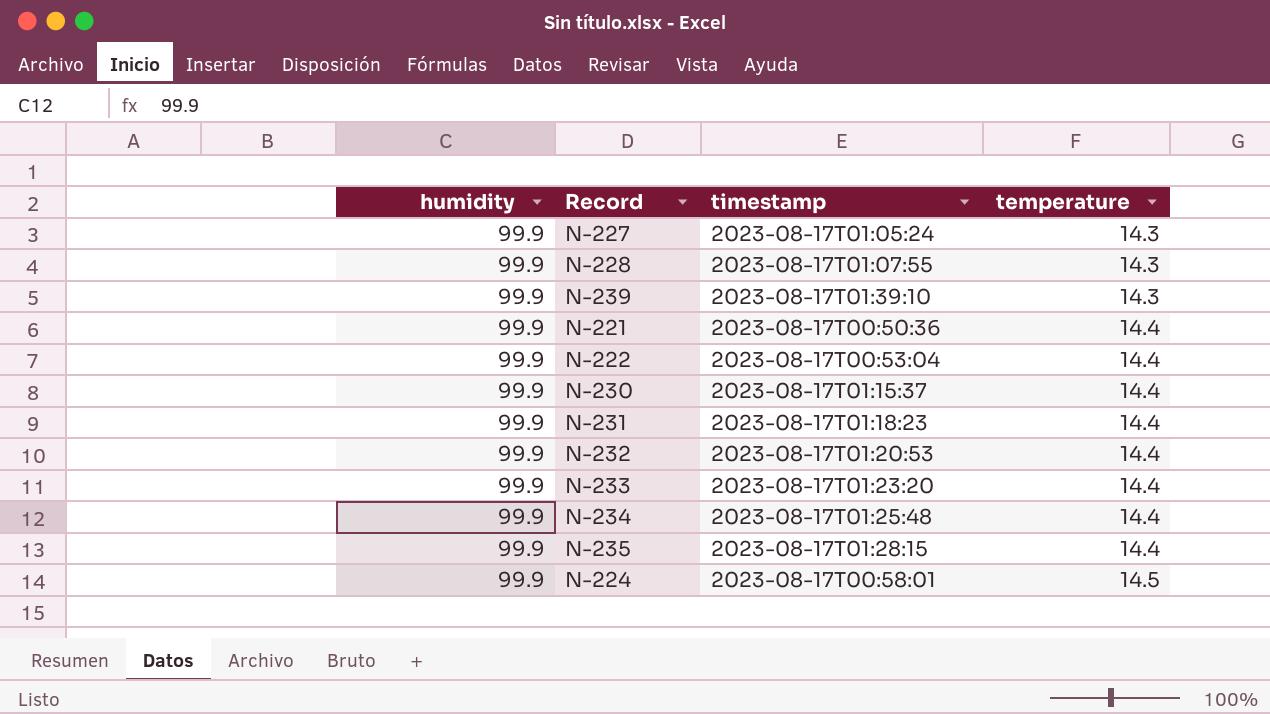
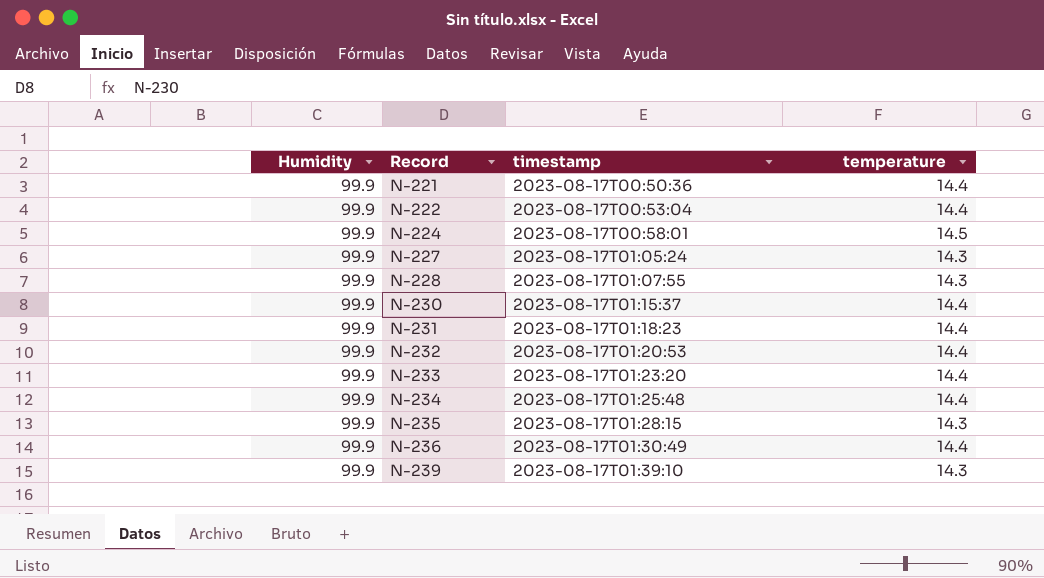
row order: temperature ascending -> Record ascending
column name: humidity -> Humidity
N-235 | temperature: 14.4 -> 14.3
row N-236: none -> 99.9 | 2023-08-17T01:30:49 | 14.4

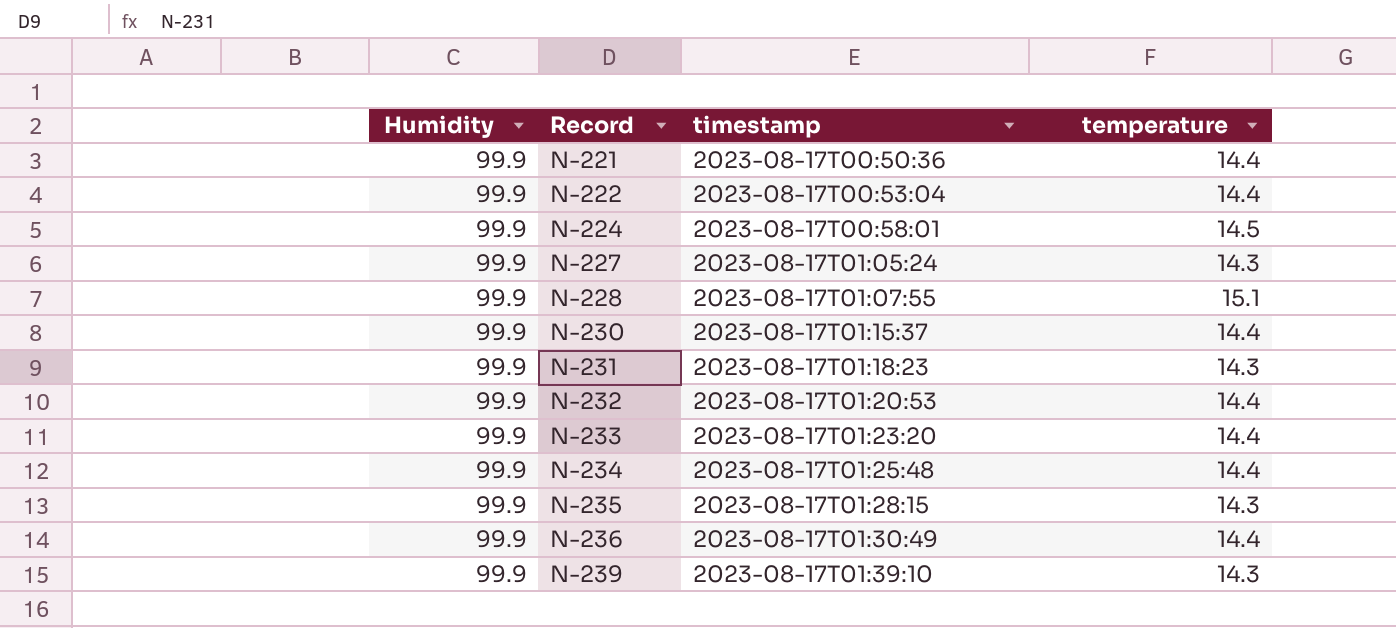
N-228 | temperature: 14.3 -> 15.1
N-231 | temperature: 14.4 -> 14.3

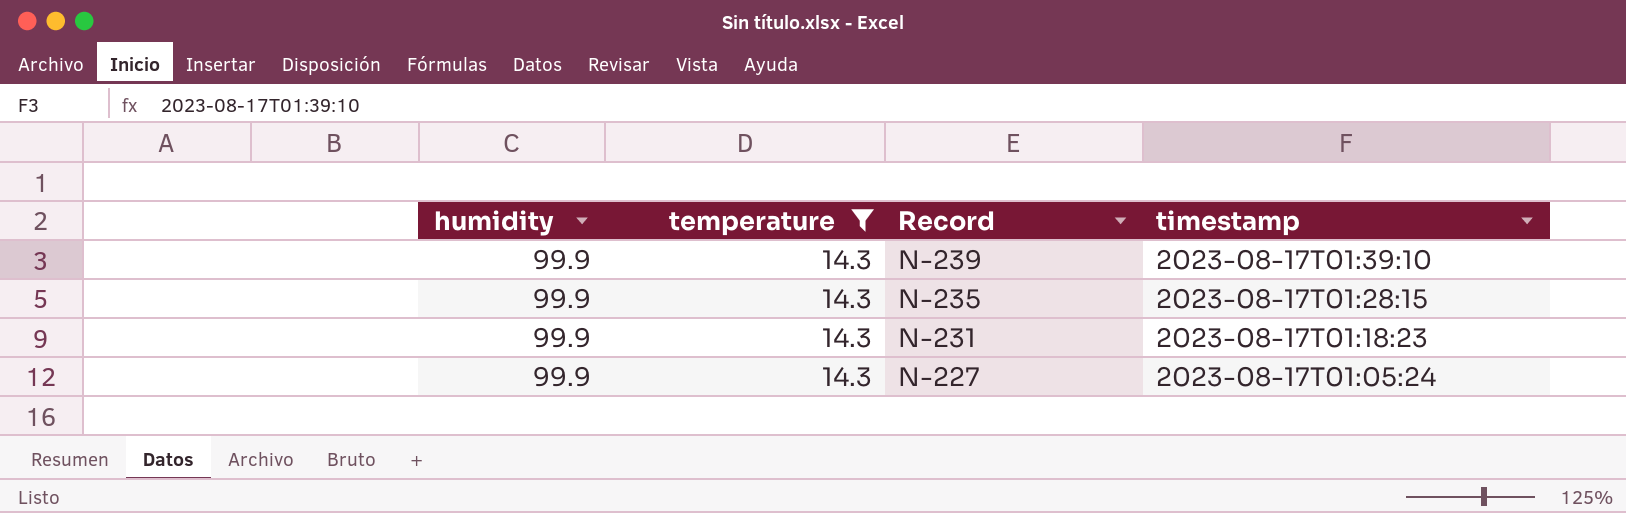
filter: none -> temperature = 14.3
row order: Record ascending -> Record descending
column name: Humidity -> humidity
column temperature | position: 4 -> 2

